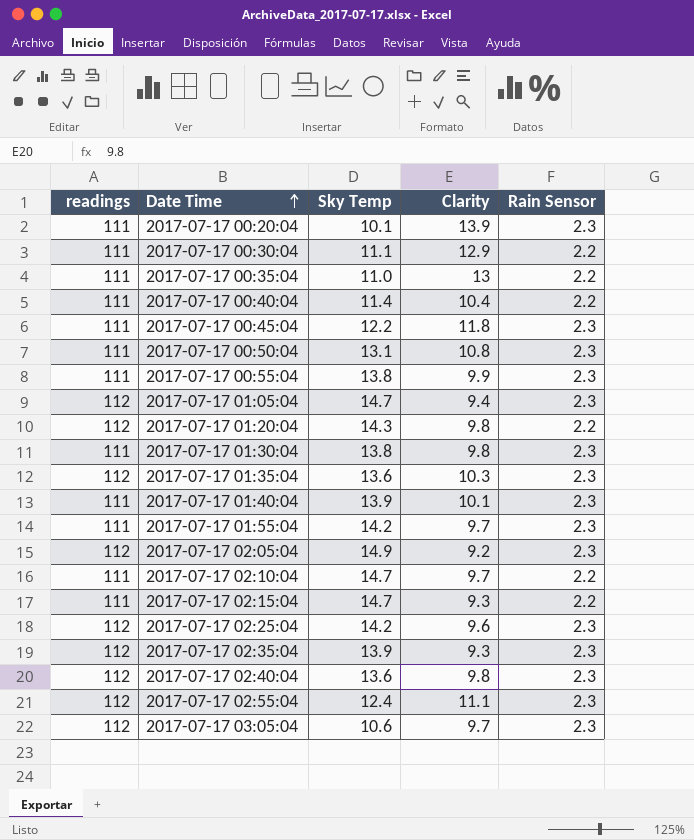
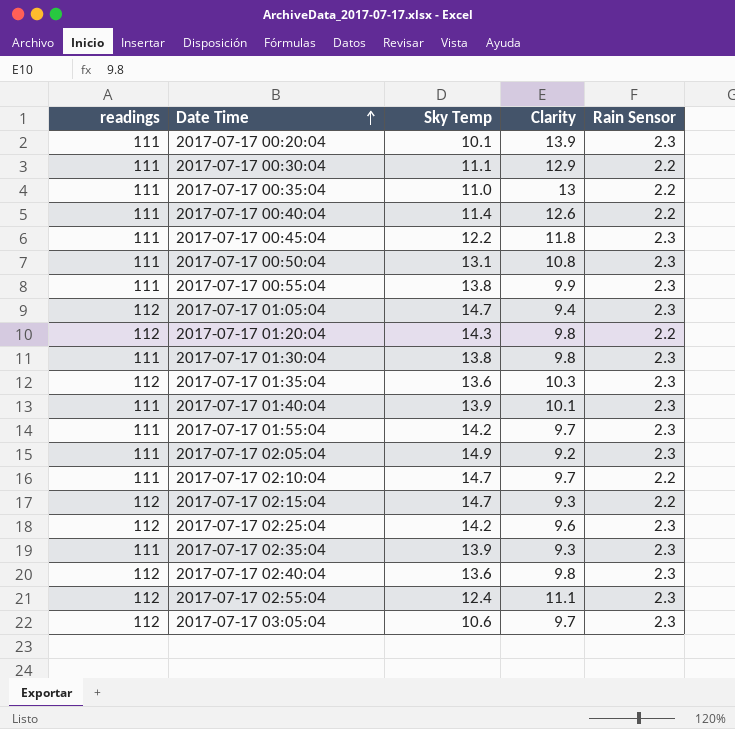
2017-07-17 00:40:04 | Clarity: 10.4 -> 12.6
2017-07-17 02:05:04 | readings: 112 -> 111
2017-07-17 02:15:04 | readings: 111 -> 112
2017-07-17 02:35:04 | readings: 112 -> 111

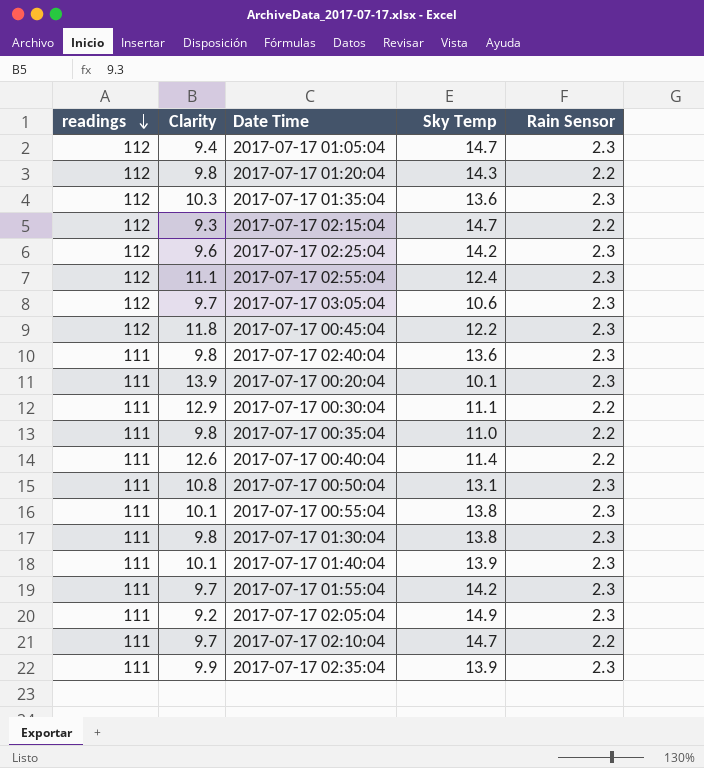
row order: Date Time ascending -> readings descending
column Clarity | position: 4 -> 2
2017-07-17 00:45:04 | readings: 111 -> 112
2017-07-17 02:40:04 | readings: 112 -> 111
2017-07-17 00:35:04 | Clarity: 13 -> 9.8
2017-07-17 00:55:04 | Clarity: 9.9 -> 10.1
2017-07-17 02:35:04 | Clarity: 9.3 -> 9.9

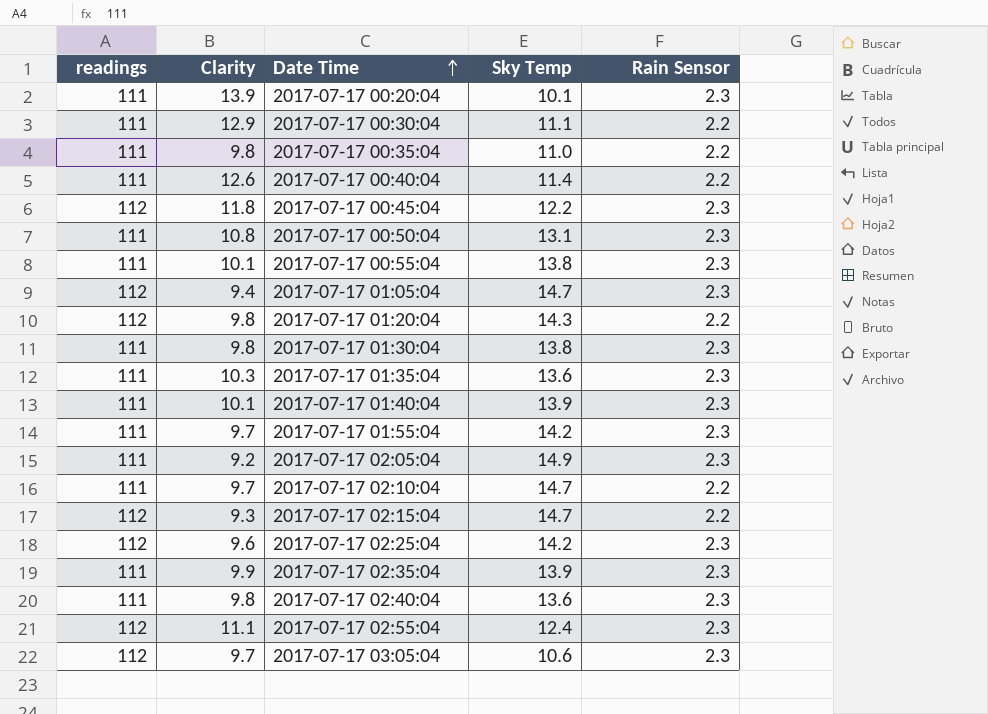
row order: readings descending -> Date Time ascending
2017-07-17 01:35:04 | readings: 112 -> 111

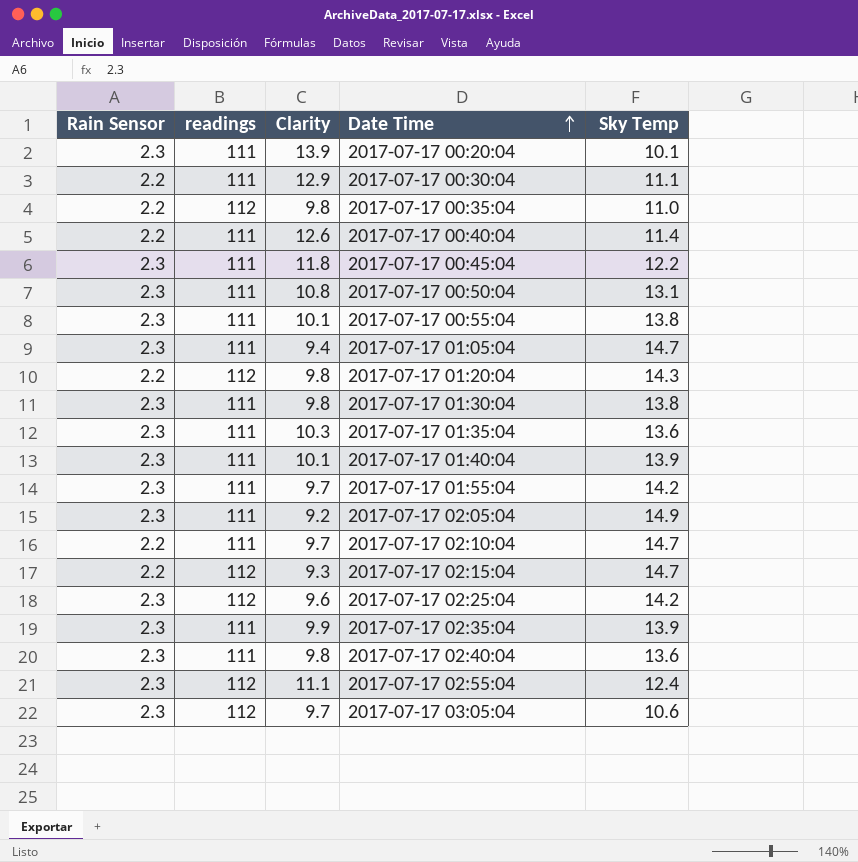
column Rain Sensor | position: 5 -> 1
2017-07-17 00:35:04 | readings: 111 -> 112
2017-07-17 00:45:04 | readings: 112 -> 111
2017-07-17 01:05:04 | readings: 112 -> 111

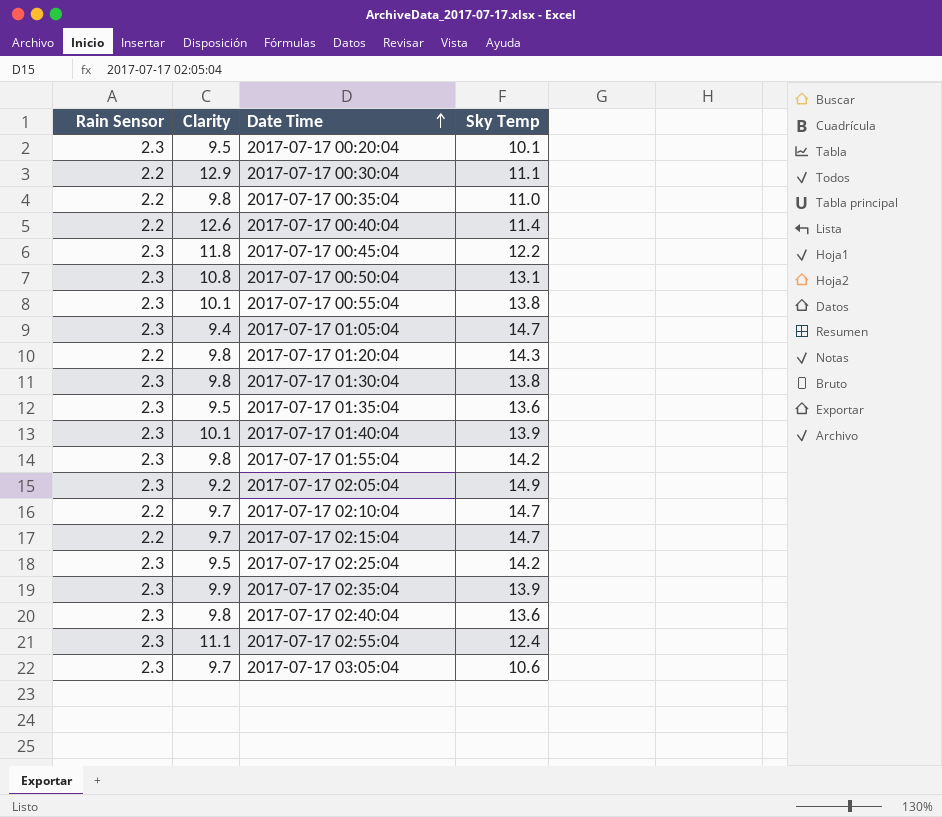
column readings | position: 2 -> none
2017-07-17 00:20:04 | Clarity: 13.9 -> 9.5
2017-07-17 01:35:04 | Clarity: 10.3 -> 9.5
2017-07-17 01:55:04 | Clarity: 9.7 -> 9.8
2017-07-17 02:15:04 | Clarity: 9.3 -> 9.7
2017-07-17 02:25:04 | Clarity: 9.6 -> 9.5

